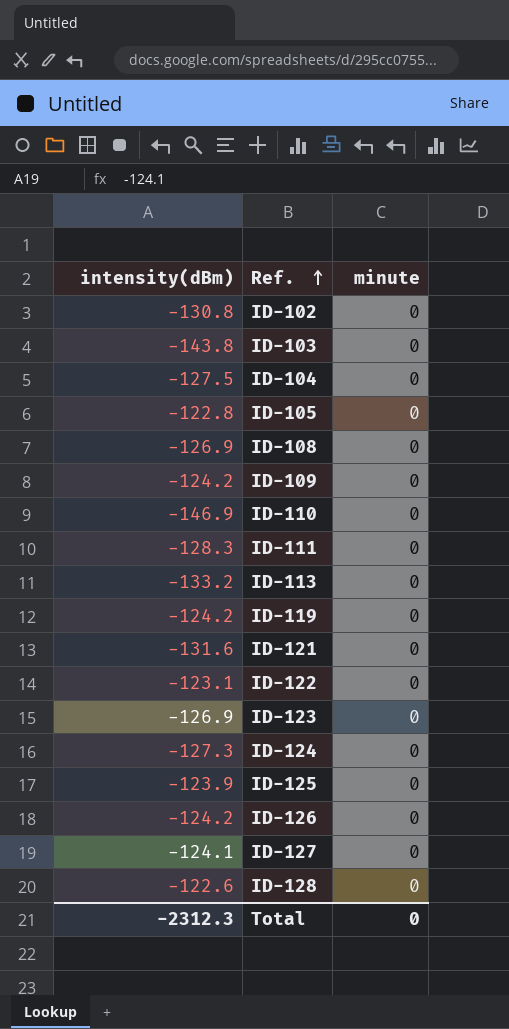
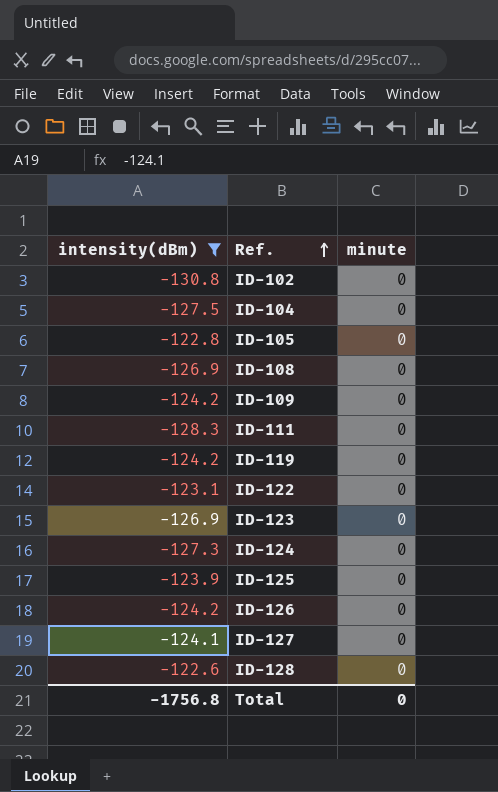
filter: none -> intensity(dBm) >= -130.8
Total | intensity(dBm): -2312.3 -> -1756.8

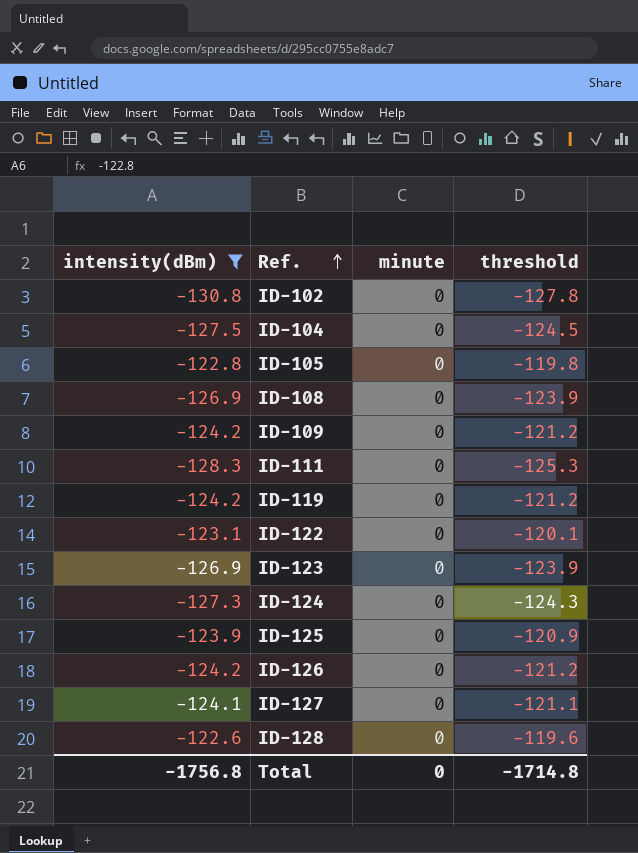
column threshold | formula: none -> [intensity(dBm)] + 3

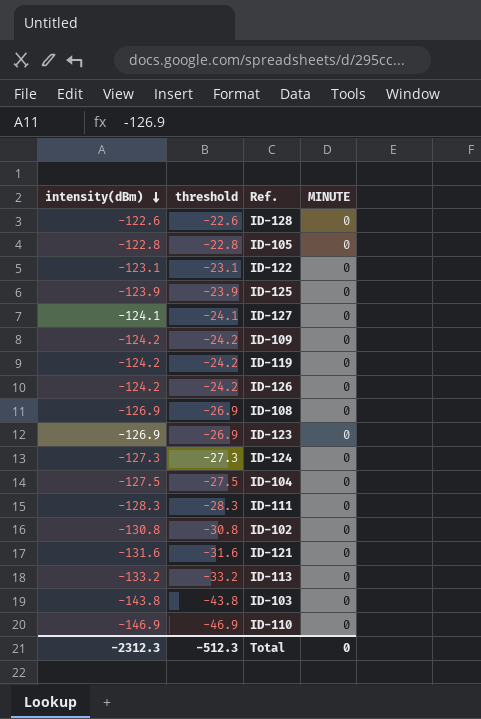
filter: intensity(dBm) >= -130.8 -> none
row order: Ref. ascending -> intensity(dBm) descending
column threshold | formula: [intensity(dBm)] + 3 -> [intensity(dBm)] + 100
column threshold | position: 4 -> 2
column name: minute -> MINUTE
Total | intensity(dBm): -1756.8 -> -2312.3
Total | threshold: -1714.8 -> -512.3

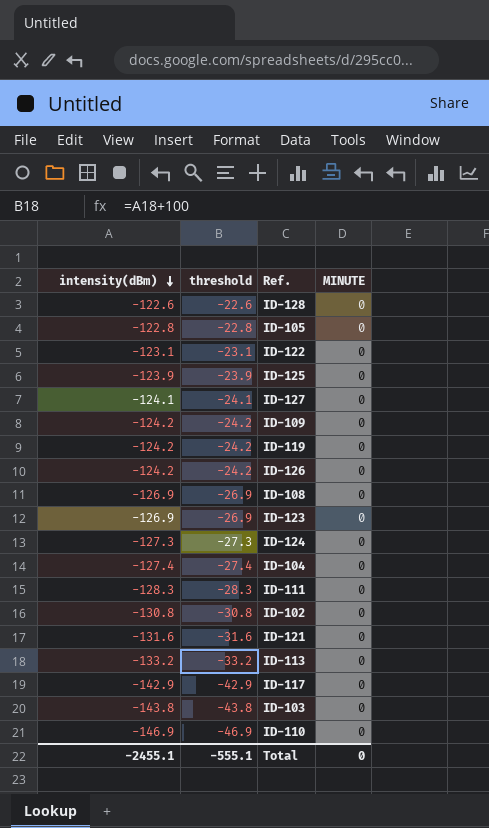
ID-104 | intensity(dBm): -127.5 -> -127.4
ID-104 | threshold: -27.5 -> -27.4
row ID-117: none -> -142.9 | -42.9 | 0
Total | intensity(dBm): -2312.3 -> -2455.1
Total | threshold: -512.3 -> -555.1

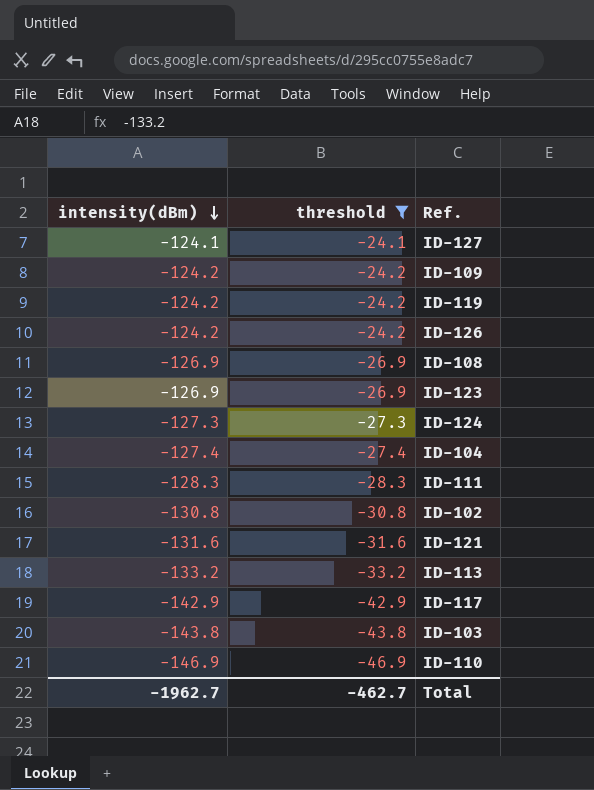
filter: none -> threshold <= -24.1
column MINUTE | position: 4 -> none
Total | intensity(dBm): -2455.1 -> -1962.7
Total | threshold: -555.1 -> -462.7

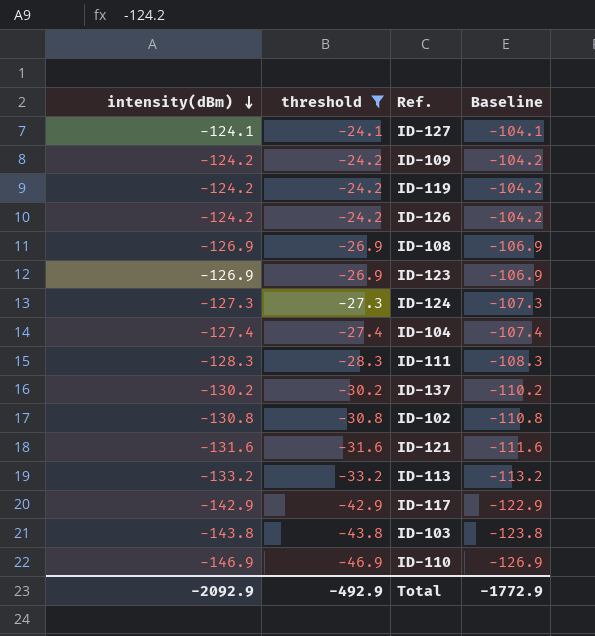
column Baseline | formula: none -> [intensity(dBm)] + 20
row ID-137: none -> -130.2 | -30.2 | -110.2
Total | intensity(dBm): -1962.7 -> -2092.9
Total | threshold: -462.7 -> -492.9

